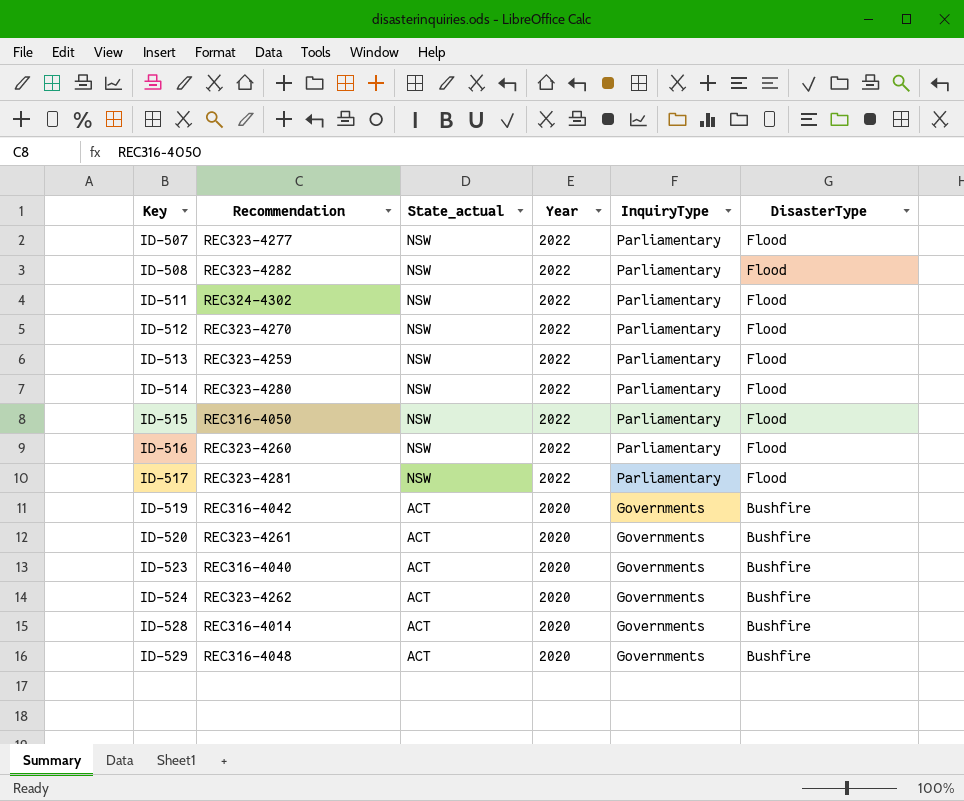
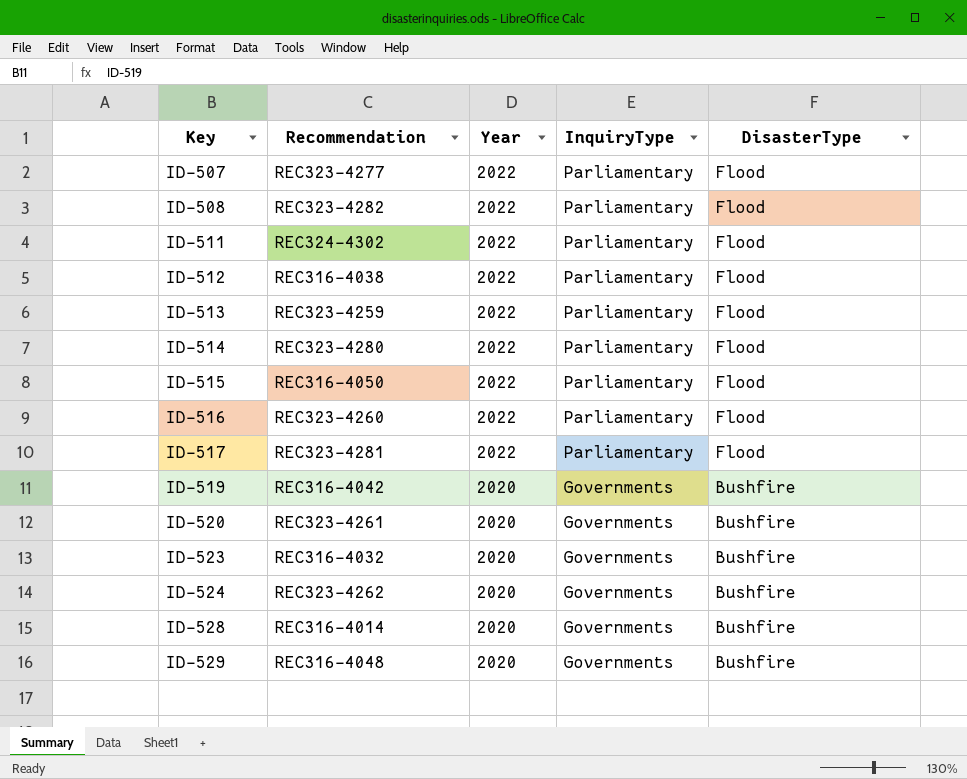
column State_actual | position: 3 -> none
ID-512 | Recommendation: REC323-4270 -> REC316-4038
ID-523 | Recommendation: REC316-4040 -> REC316-4032

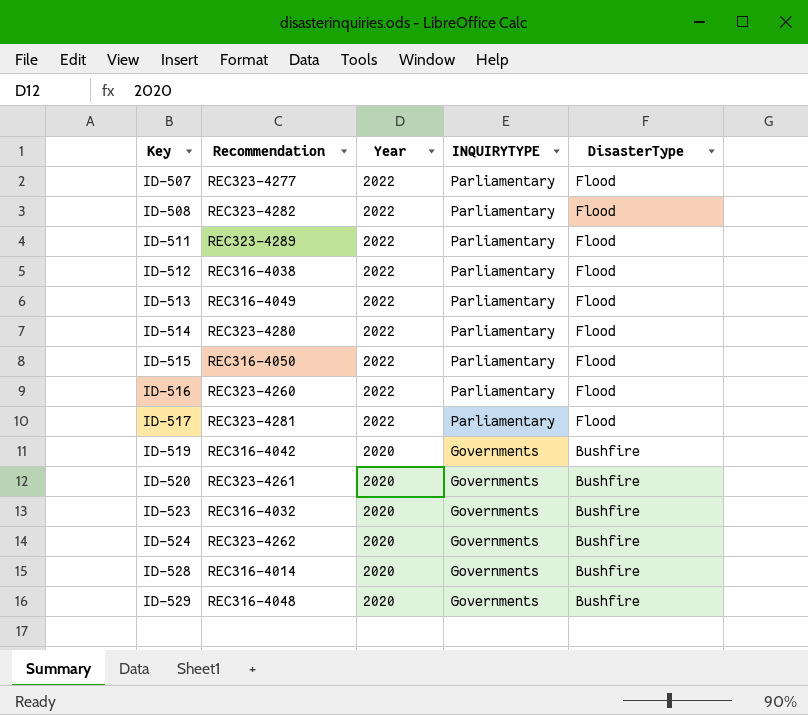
column name: InquiryType -> INQUIRYTYPE
ID-511 | Recommendation: REC324-4302 -> REC323-4289
ID-513 | Recommendation: REC323-4259 -> REC316-4049

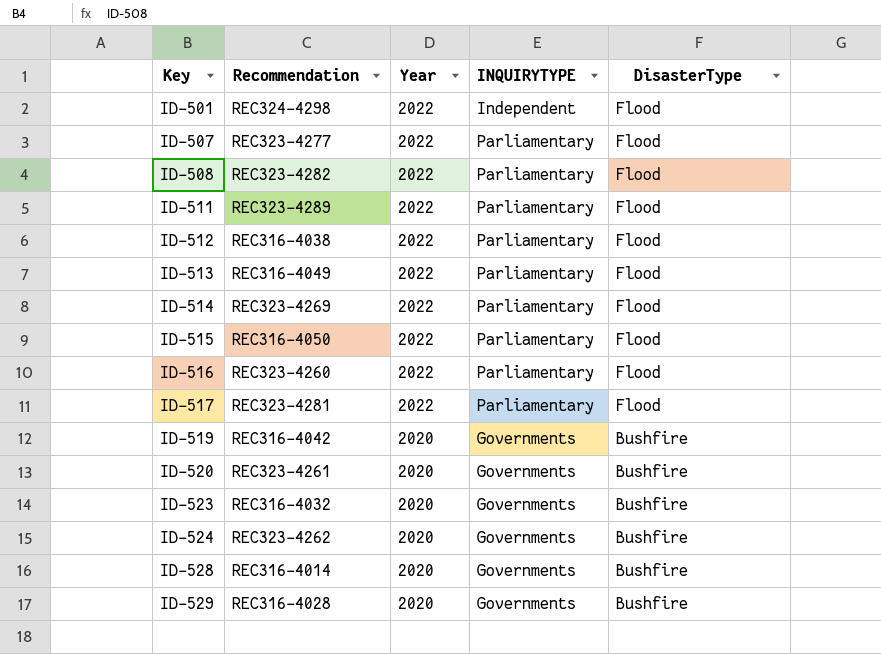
row ID-501: none -> REC324-4298 | 2022 | Independent | Flood
ID-514 | Recommendation: REC323-4280 -> REC323-4269
ID-529 | Recommendation: REC316-4048 -> REC316-4028

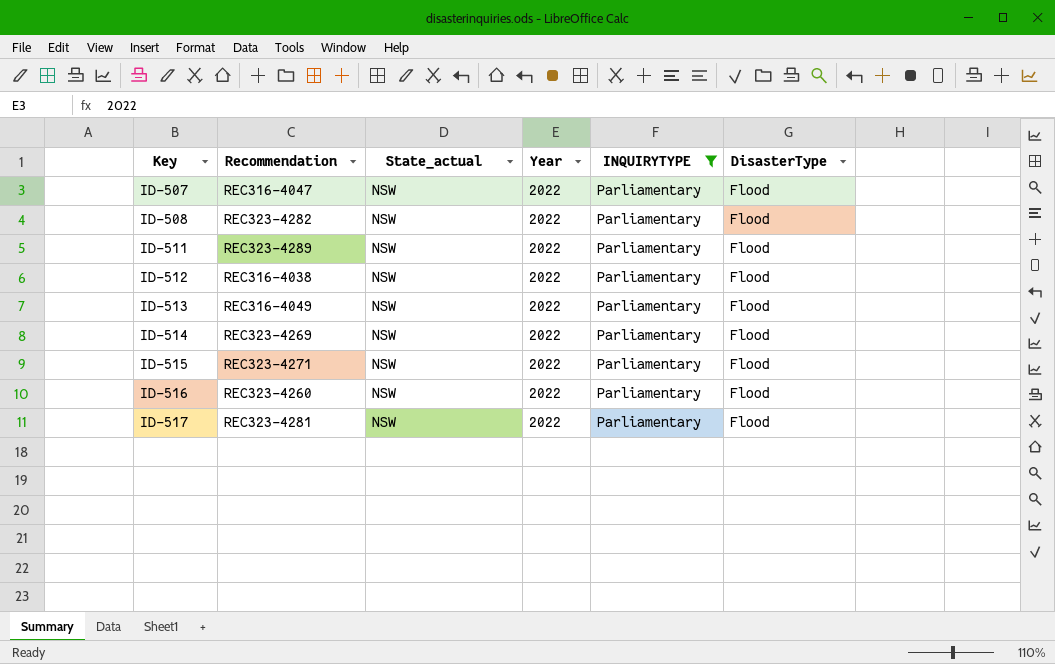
filter: none -> INQUIRYTYPE = Parliamentary
column State_actual | position: none -> 3
ID-507 | Recommendation: REC323-4277 -> REC316-4047
ID-515 | Recommendation: REC316-4050 -> REC323-4271

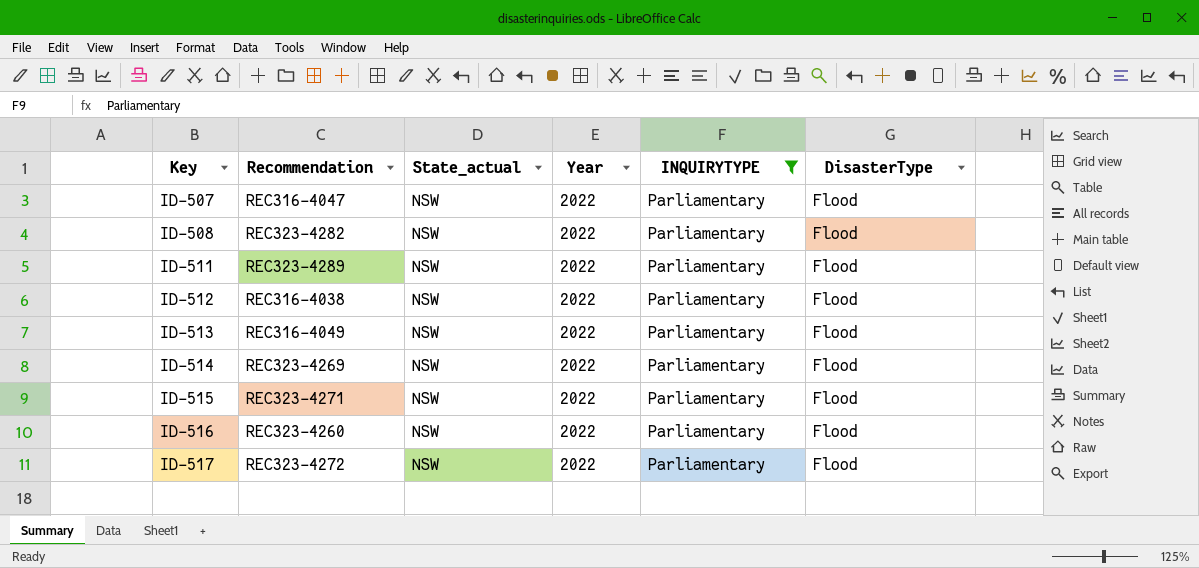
ID-517 | Recommendation: REC323-4281 -> REC323-4272

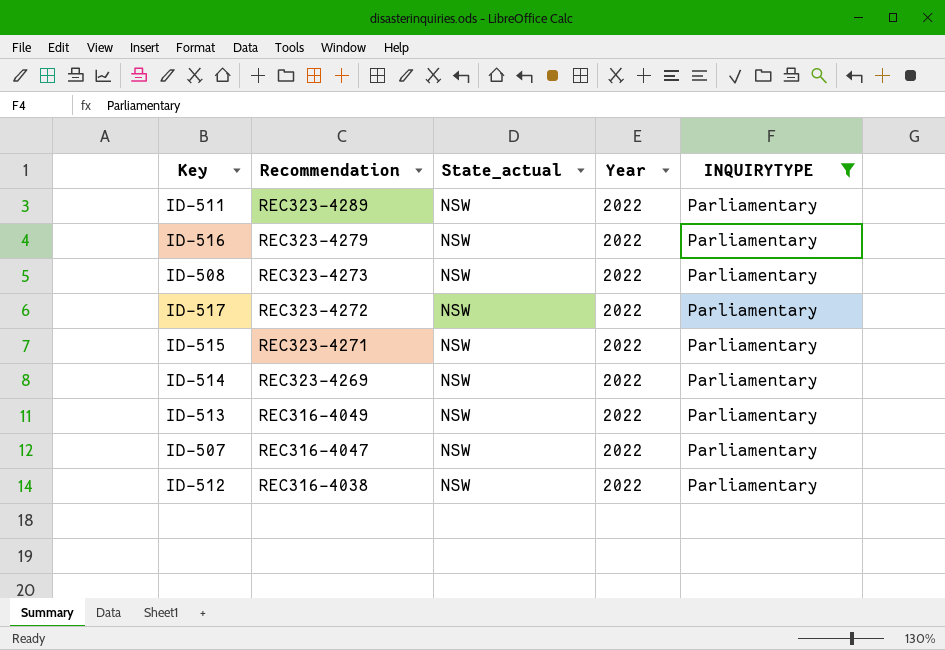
row order: Key ascending -> Recommendation descending
column DisasterType | position: 6 -> none
ID-516 | Recommendation: REC323-4260 -> REC323-4279
ID-508 | Recommendation: REC323-4282 -> REC323-4273

